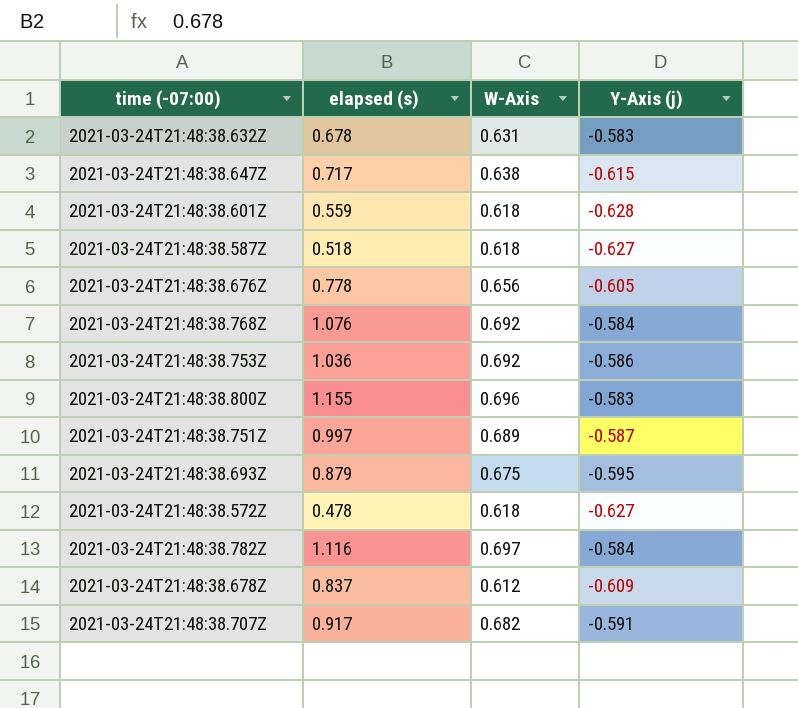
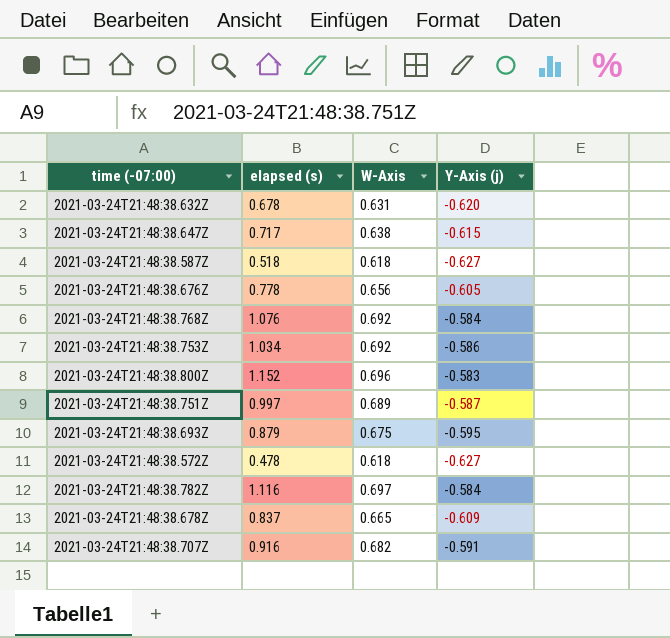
row 2021-03-24T21:48:38.601Z: 0.559 | 0.618 | -0.628 -> none
2021-03-24T21:48:38.632Z | Y-Axis (j): -0.583 -> -0.620
2021-03-24T21:48:38.753Z | elapsed (s): 1.036 -> 1.034
2021-03-24T21:48:38.800Z | elapsed (s): 1.155 -> 1.152
2021-03-24T21:48:38.678Z | W-Axis: 0.612 -> 0.665
2021-03-24T21:48:38.707Z | elapsed (s): 0.917 -> 0.916

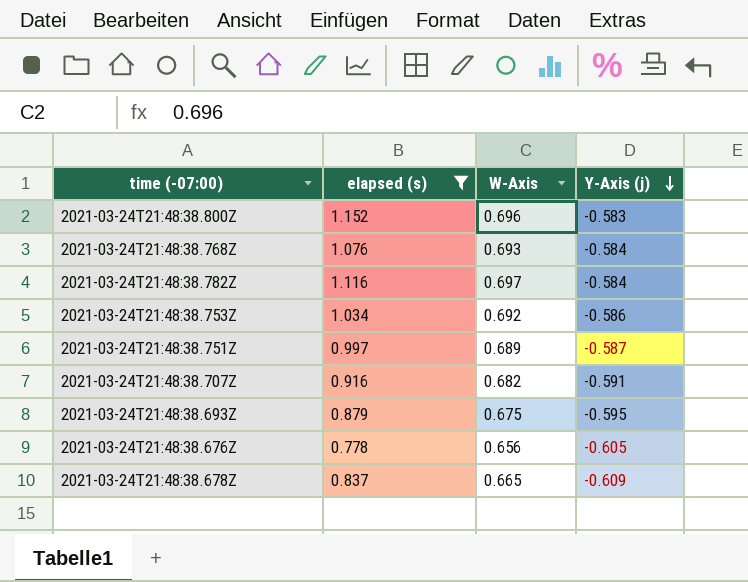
filter: none -> elapsed (s) >= 0.778
row order: none -> Y-Axis (j) descending
2021-03-24T21:48:38.768Z | W-Axis: 0.692 -> 0.693

